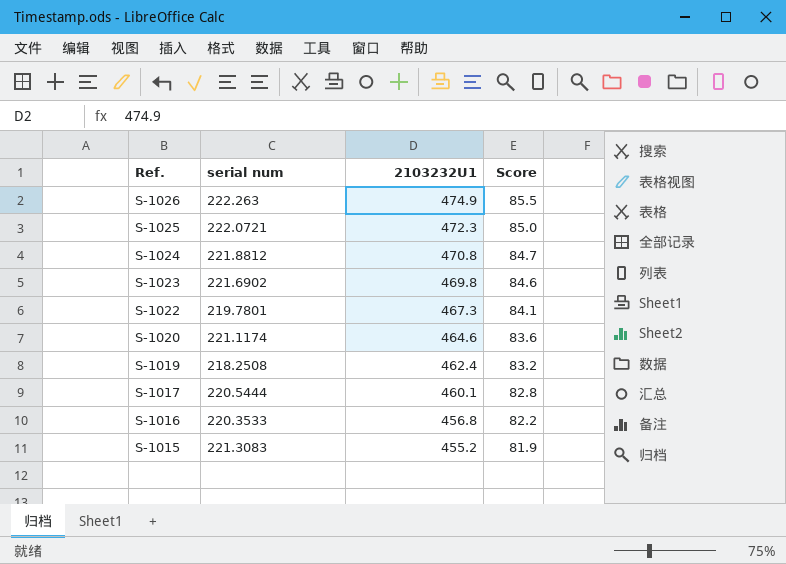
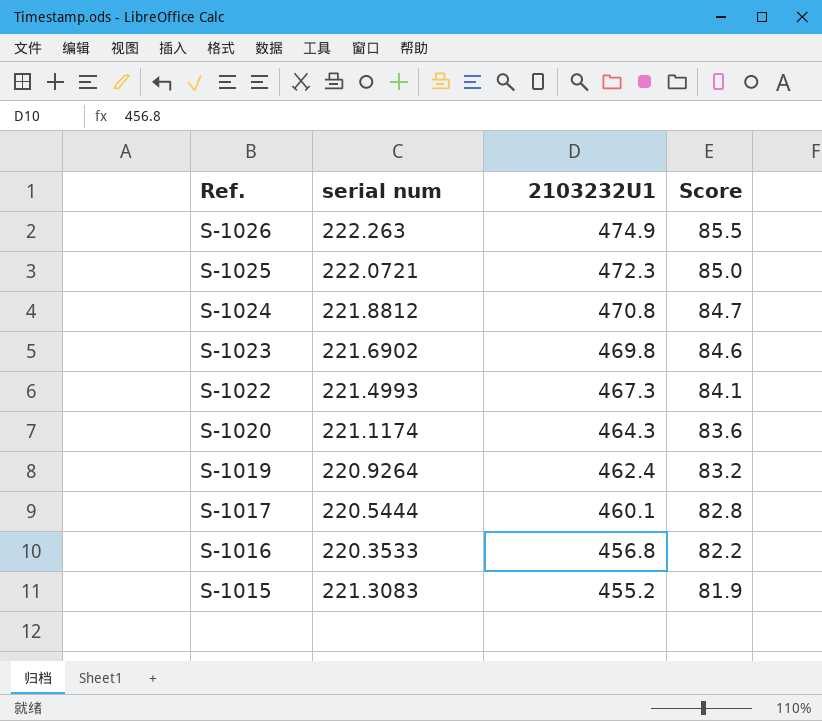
S-1022 | serial num: 219.7801 -> 221.4993
S-1020 | 2103232U1: 464.6 -> 464.3
S-1019 | serial num: 218.2508 -> 220.9264

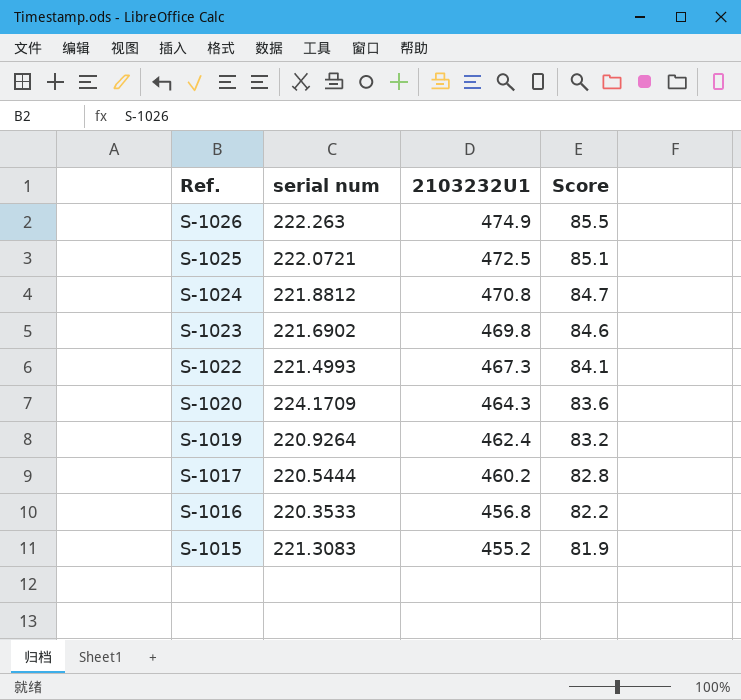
S-1025 | 2103232U1: 472.3 -> 472.5
S-1025 | Score: 85.0 -> 85.1
S-1020 | serial num: 221.1174 -> 224.1709
S-1017 | 2103232U1: 460.1 -> 460.2

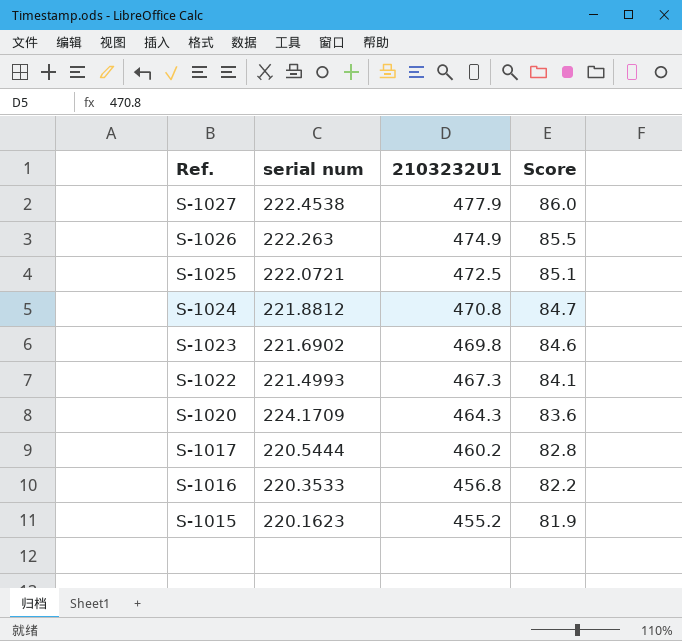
row S-1019: 220.9264 | 462.4 | 83.2 -> none
row S-1027: none -> 222.4538 | 477.9 | 86.0
S-1015 | serial num: 221.3083 -> 220.1623

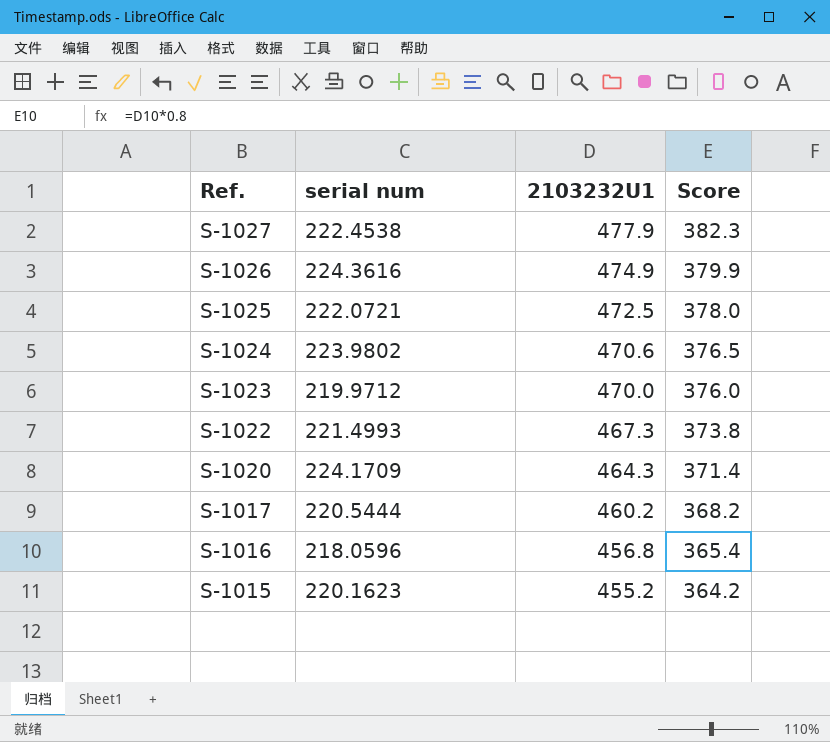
column Score | formula: [2103232U1] * 0.18 -> [2103232U1] * 0.8
S-1026 | serial num: 222.263 -> 224.3616
S-1024 | serial num: 221.8812 -> 223.9802
S-1024 | 2103232U1: 470.8 -> 470.6
S-1023 | serial num: 221.6902 -> 219.9712
S-1023 | 2103232U1: 469.8 -> 470.0
S-1016 | serial num: 220.3533 -> 218.0596

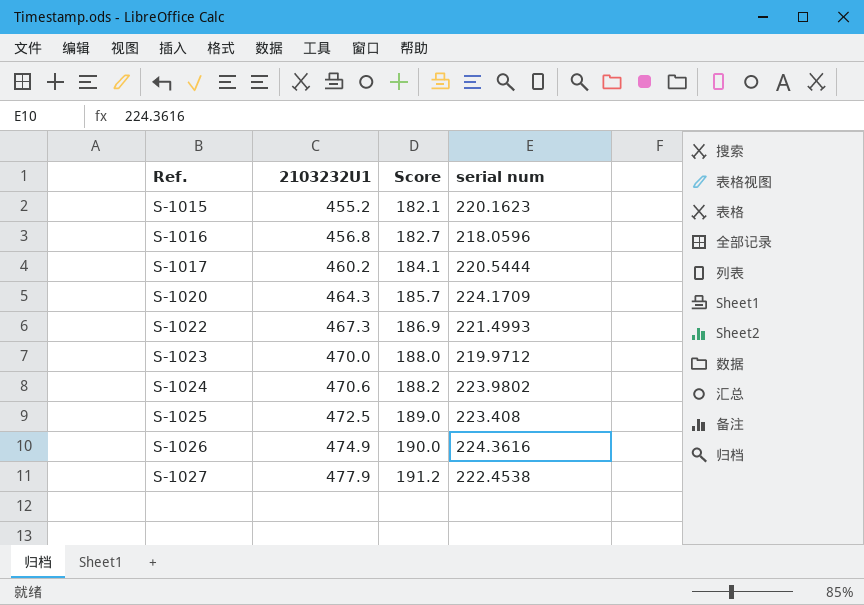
row order: Ref. descending -> Ref. ascending
column Score | formula: [2103232U1] * 0.8 -> [2103232U1] * 0.4
column serial num | position: 2 -> 4
S-1025 | serial num: 222.0721 -> 223.408

